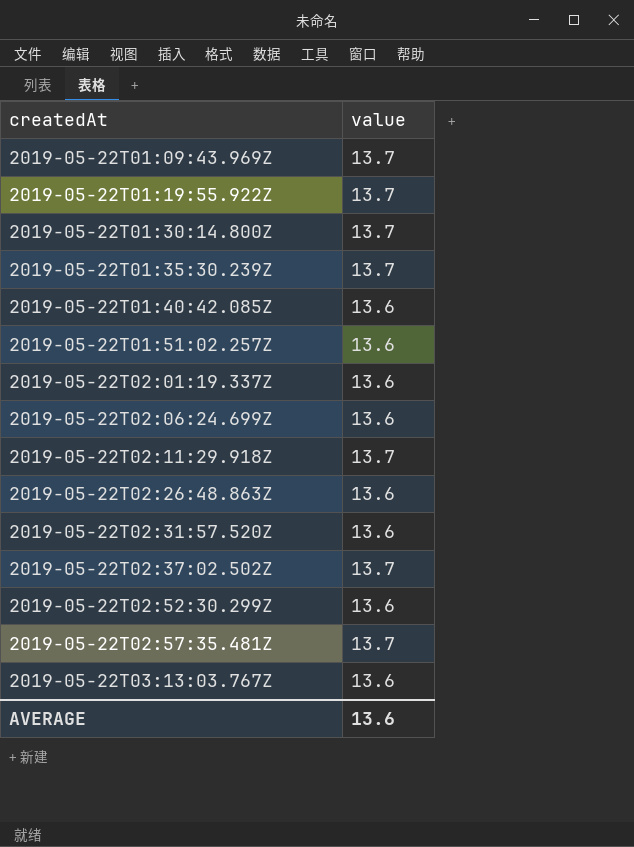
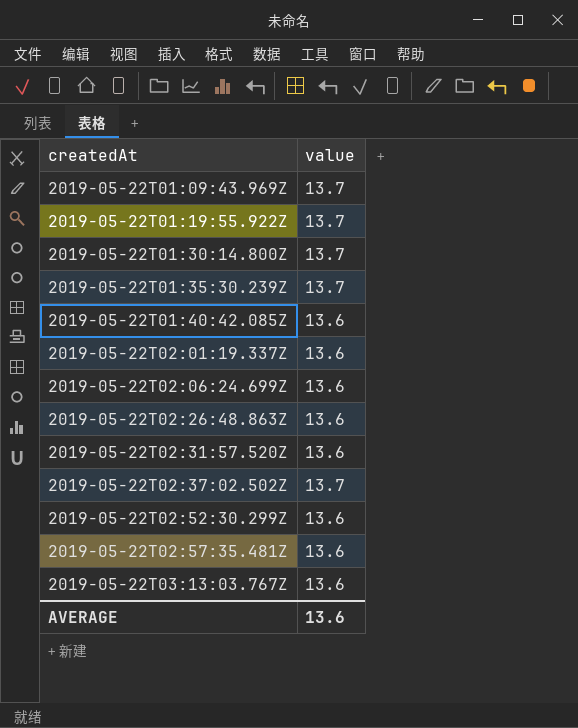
row 2019-05-22T01:51:02.257Z: 13.6 -> none
row 2019-05-22T02:11:29.918Z: 13.7 -> none
2019-05-22T02:57:35.481Z | value: 13.7 -> 13.6

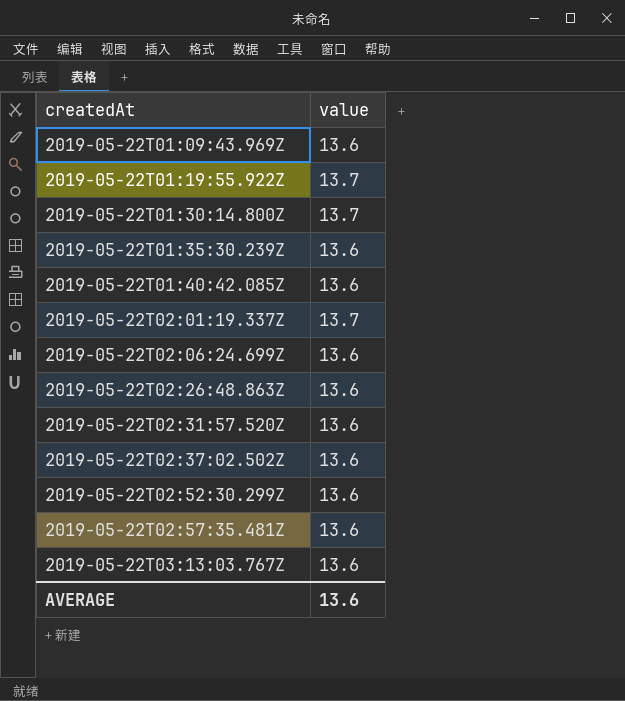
2019-05-22T01:09:43.969Z | value: 13.7 -> 13.6
2019-05-22T01:35:30.239Z | value: 13.7 -> 13.6
2019-05-22T02:01:19.337Z | value: 13.6 -> 13.7
2019-05-22T02:37:02.502Z | value: 13.7 -> 13.6

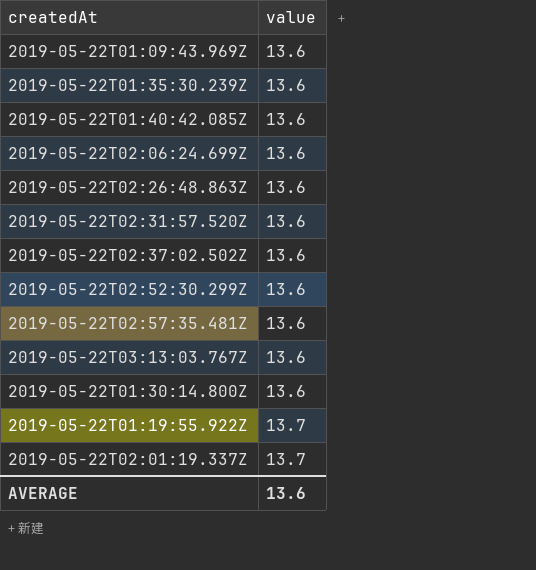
row order: createdAt ascending -> value ascending
2019-05-22T01:30:14.800Z | value: 13.7 -> 13.6

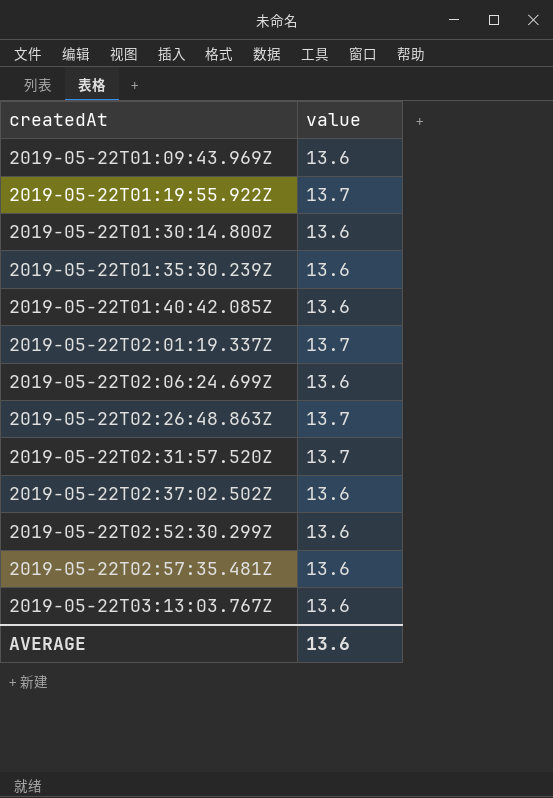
row order: value ascending -> createdAt ascending
2019-05-22T02:26:48.863Z | value: 13.6 -> 13.7
2019-05-22T02:31:57.520Z | value: 13.6 -> 13.7

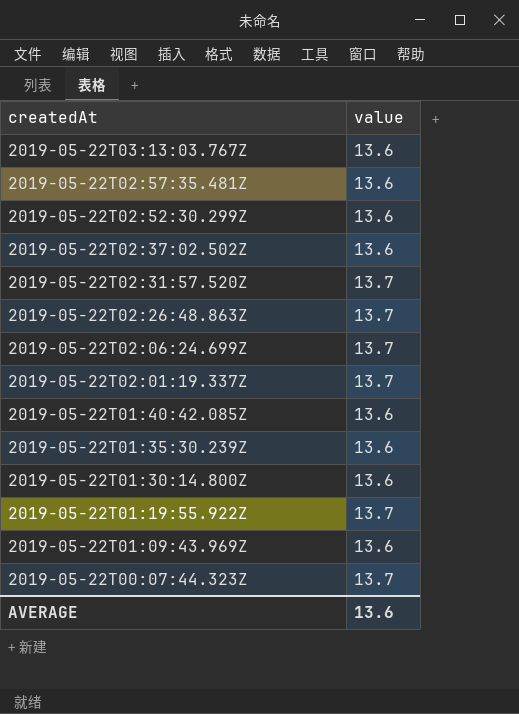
row order: createdAt ascending -> createdAt descending
2019-05-22T02:06:24.699Z | value: 13.6 -> 13.7
row 2019-05-22T00:07:44.323Z: none -> 13.7

